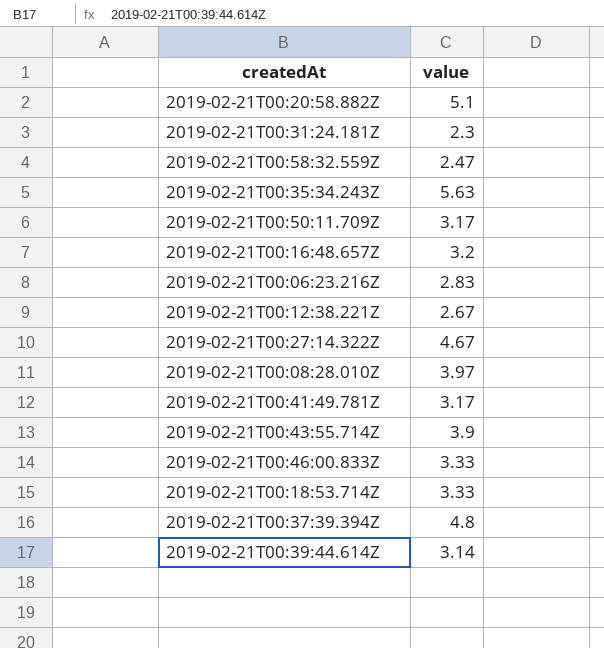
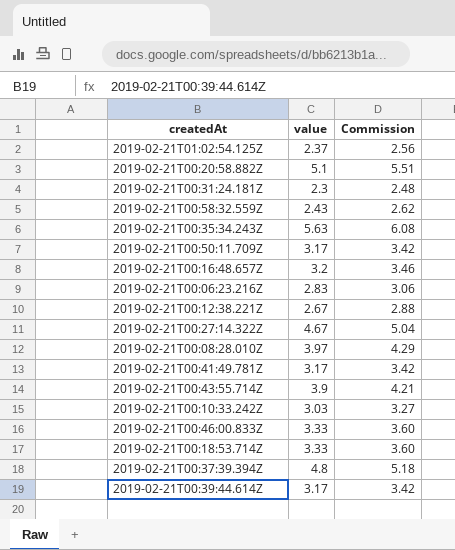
column Commission | formula: none -> [value] * 1.08
row 2019-02-21T01:02:54.125Z: none -> 2.37 | 2.56
2019-02-21T00:58:32.559Z | value: 2.47 -> 2.43
row 2019-02-21T00:10:33.242Z: none -> 3.03 | 3.27
2019-02-21T00:39:44.614Z | value: 3.14 -> 3.17

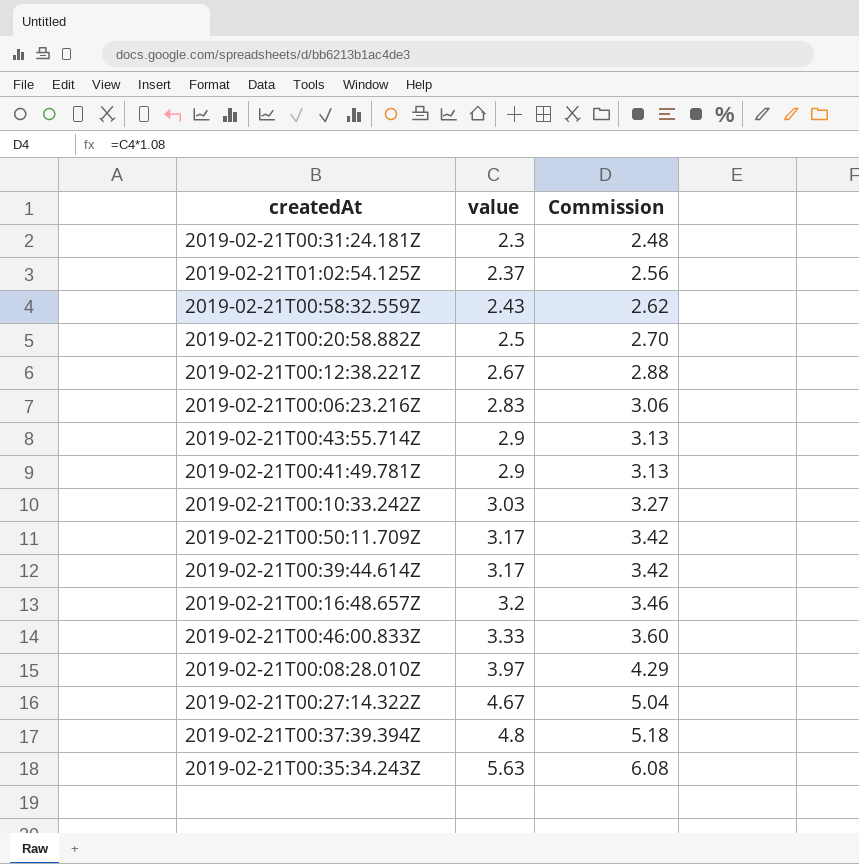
row order: none -> value ascending
row 2019-02-21T00:18:53.714Z: 3.33 | 3.60 -> none
2019-02-21T00:20:58.882Z | value: 5.1 -> 2.5
2019-02-21T00:20:58.882Z | Commission: 5.51 -> 2.70
2019-02-21T00:43:55.714Z | value: 3.9 -> 2.9
2019-02-21T00:43:55.714Z | Commission: 4.21 -> 3.13
2019-02-21T00:41:49.781Z | value: 3.17 -> 2.9
2019-02-21T00:41:49.781Z | Commission: 3.42 -> 3.13

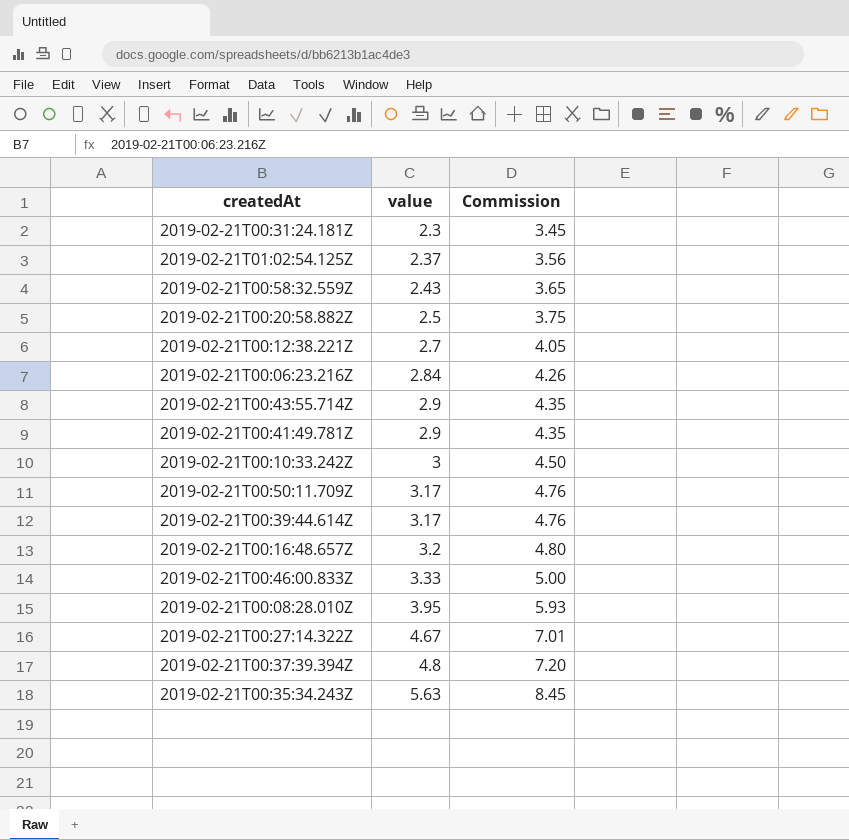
column Commission | formula: [value] * 1.08 -> [value] * 1.5
2019-02-21T00:12:38.221Z | value: 2.67 -> 2.7
2019-02-21T00:06:23.216Z | value: 2.83 -> 2.84
2019-02-21T00:10:33.242Z | value: 3.03 -> 3
2019-02-21T00:08:28.010Z | value: 3.97 -> 3.95

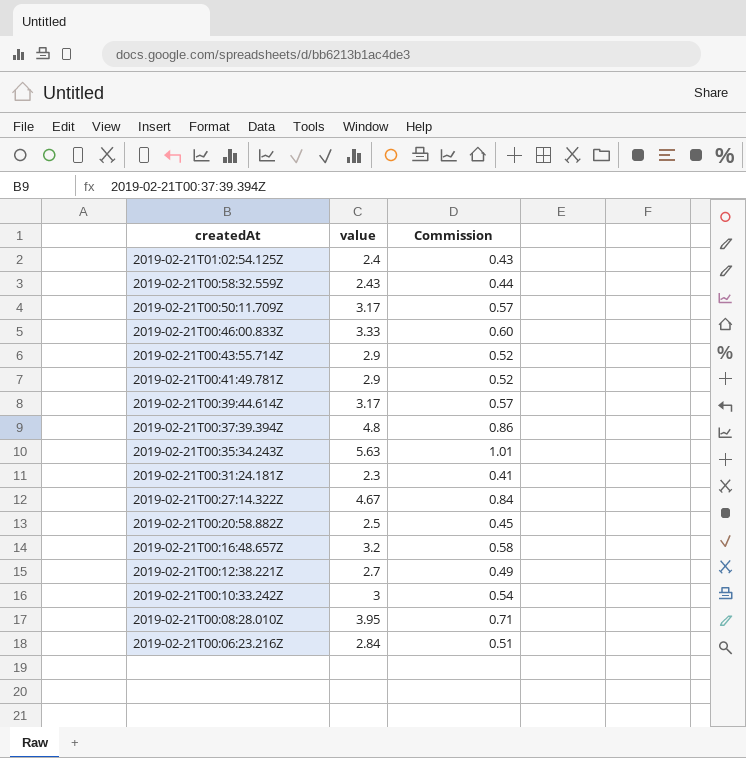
row order: value ascending -> createdAt descending
column Commission | formula: [value] * 1.5 -> [value] * 0.18
2019-02-21T01:02:54.125Z | value: 2.37 -> 2.4

